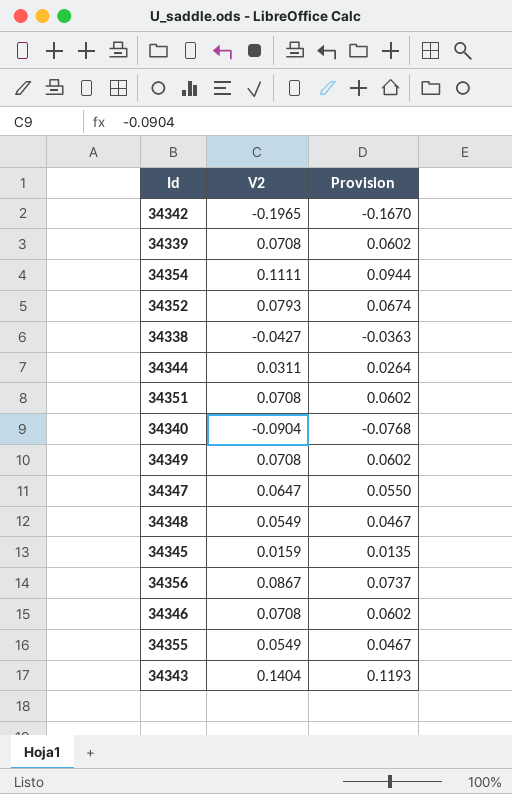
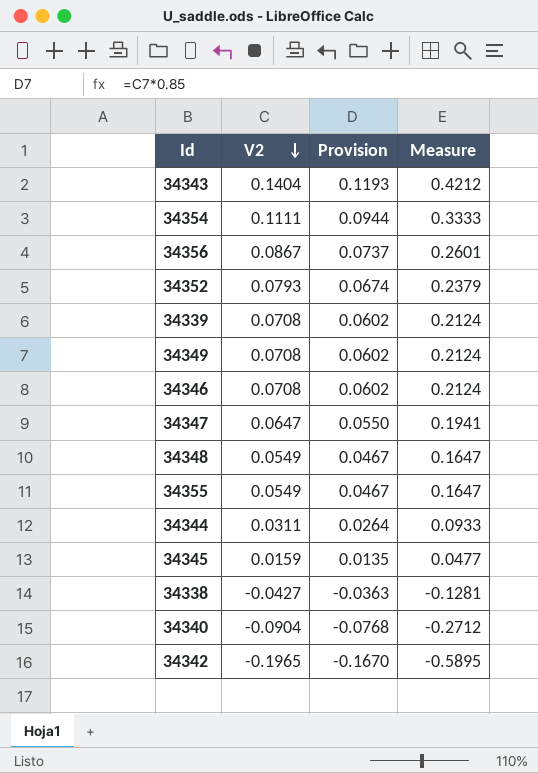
row order: none -> V2 descending
column Measure | formula: none -> [V2] * 3
row 34351: 0.0708 | 0.0602 -> none

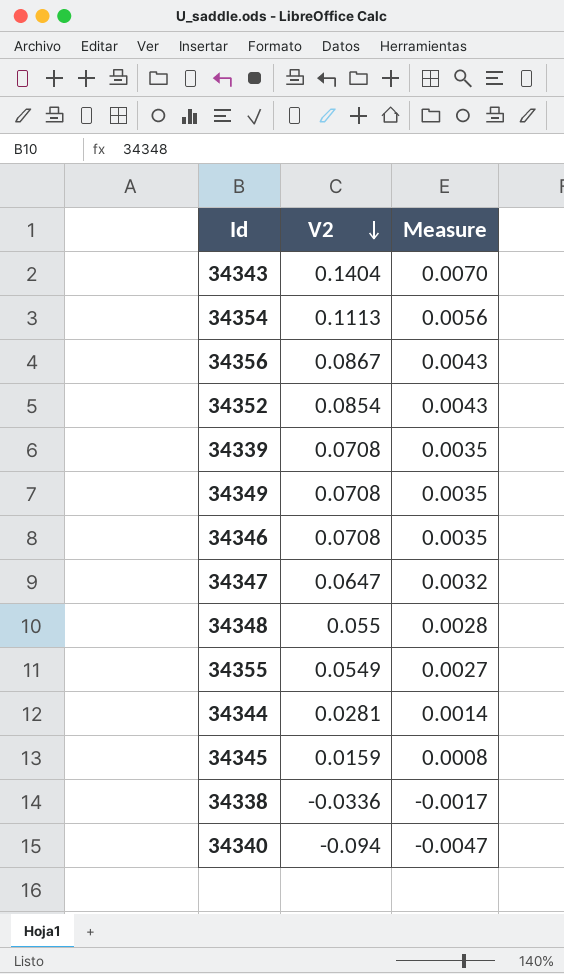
column Provision | formula: [V2] * 0.85 -> none
column Measure | formula: [V2] * 3 -> [V2] * 0.05
row 34342: -0.1965 | -0.1670 | -0.5895 -> none
34354 | V2: 0.1111 -> 0.1113
34352 | V2: 0.0793 -> 0.0854
34348 | V2: 0.0549 -> 0.055
34344 | V2: 0.0311 -> 0.0281
34338 | V2: -0.0427 -> -0.0336
34340 | V2: -0.0904 -> -0.094

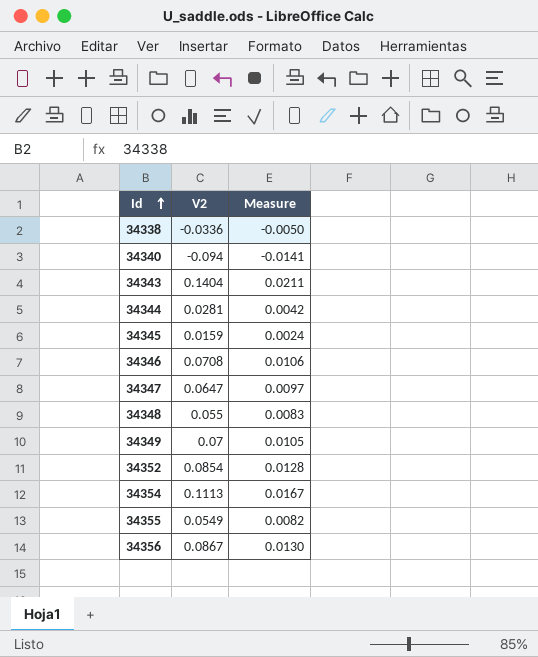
row order: V2 descending -> Id ascending
column Measure | formula: [V2] * 0.05 -> [V2] * 0.15
row 34339: 0.0708 | 0.0035 -> none
34349 | V2: 0.0708 -> 0.07

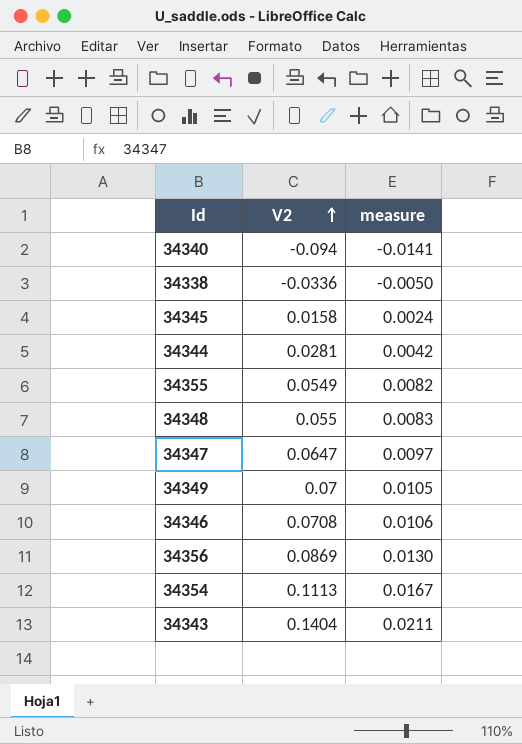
row order: Id ascending -> V2 ascending
column name: Measure -> measure
row 34352: 0.0854 | 0.0128 -> none
34345 | V2: 0.0159 -> 0.0158
34356 | V2: 0.0867 -> 0.0869

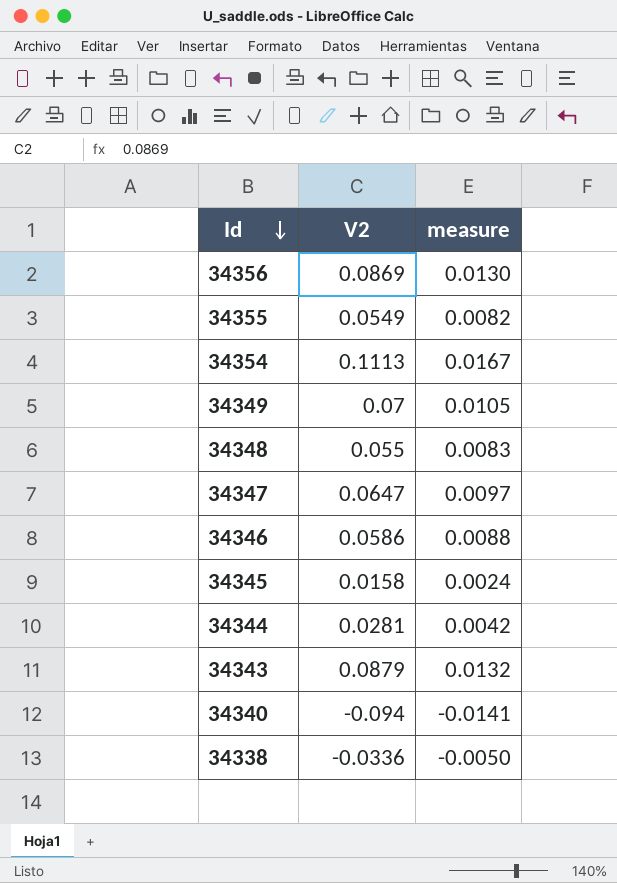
row order: V2 ascending -> Id descending
34346 | V2: 0.0708 -> 0.0586
34346 | measure: 0.0106 -> 0.0088
34343 | V2: 0.1404 -> 0.0879
34343 | measure: 0.0211 -> 0.0132

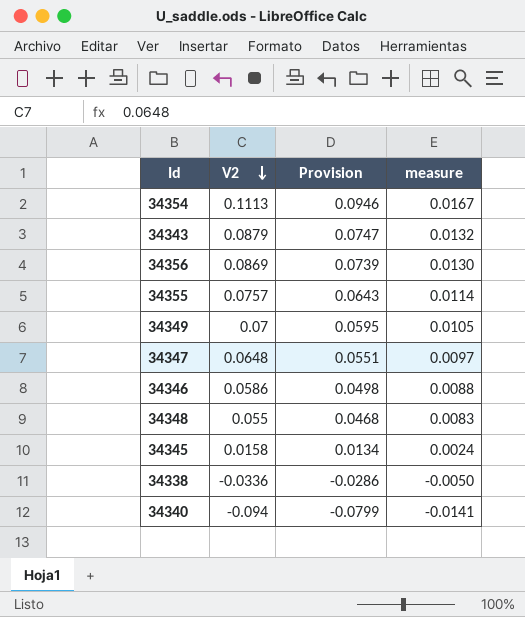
row order: Id descending -> V2 descending
column Provision | formula: none -> [V2] * 0.85
row 34344: 0.0281 | 0.0042 -> none
34355 | V2: 0.0549 -> 0.0757
34355 | measure: 0.0082 -> 0.0114
34347 | V2: 0.0647 -> 0.0648

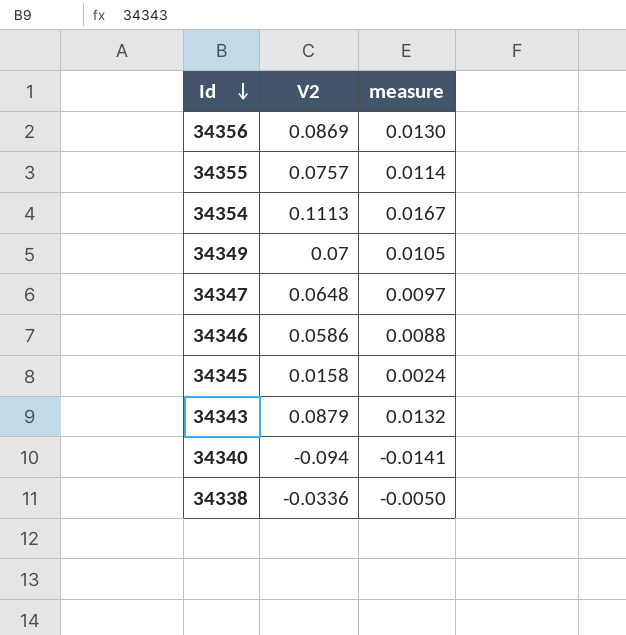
row order: V2 descending -> Id descending
column Provision | formula: [V2] * 0.85 -> none
row 34348: 0.055 | 0.0468 | 0.0083 -> none

